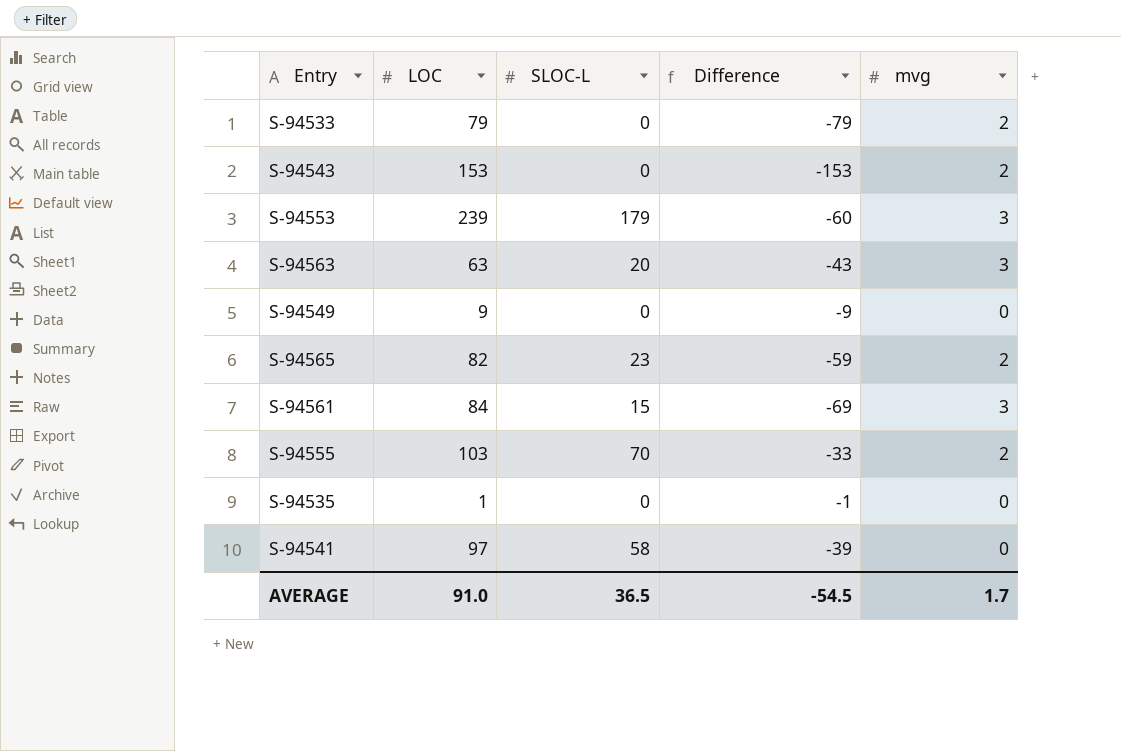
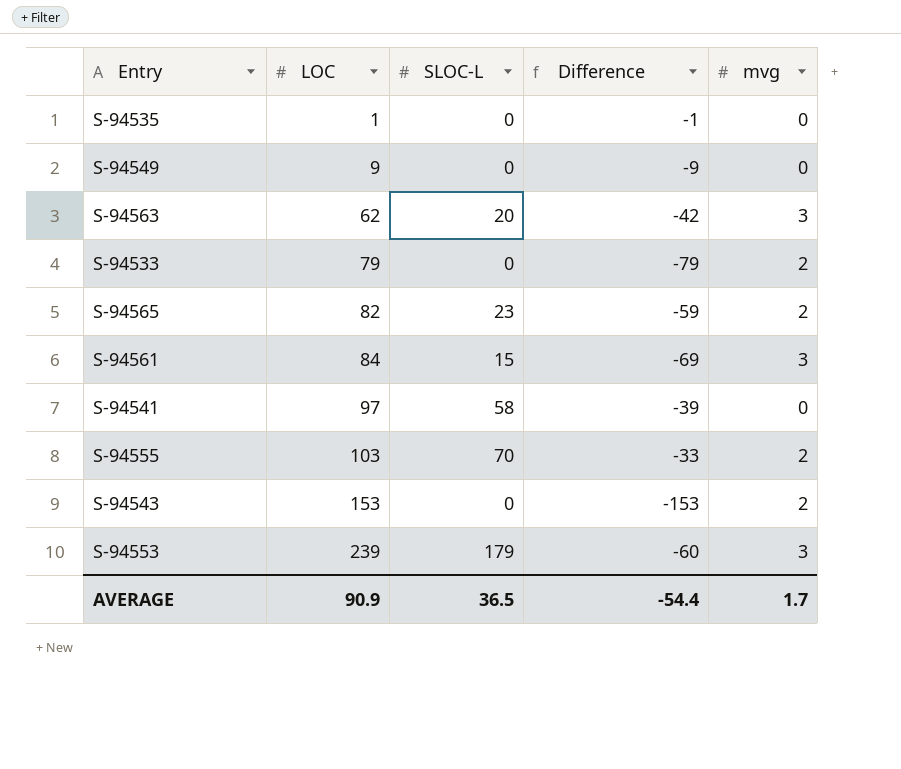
row order: none -> LOC ascending
S-94563 | LOC: 63 -> 62
S-94563 | Difference: -43 -> -42
AVERAGE | LOC: 91.0 -> 90.9
AVERAGE | Difference: -54.5 -> -54.4

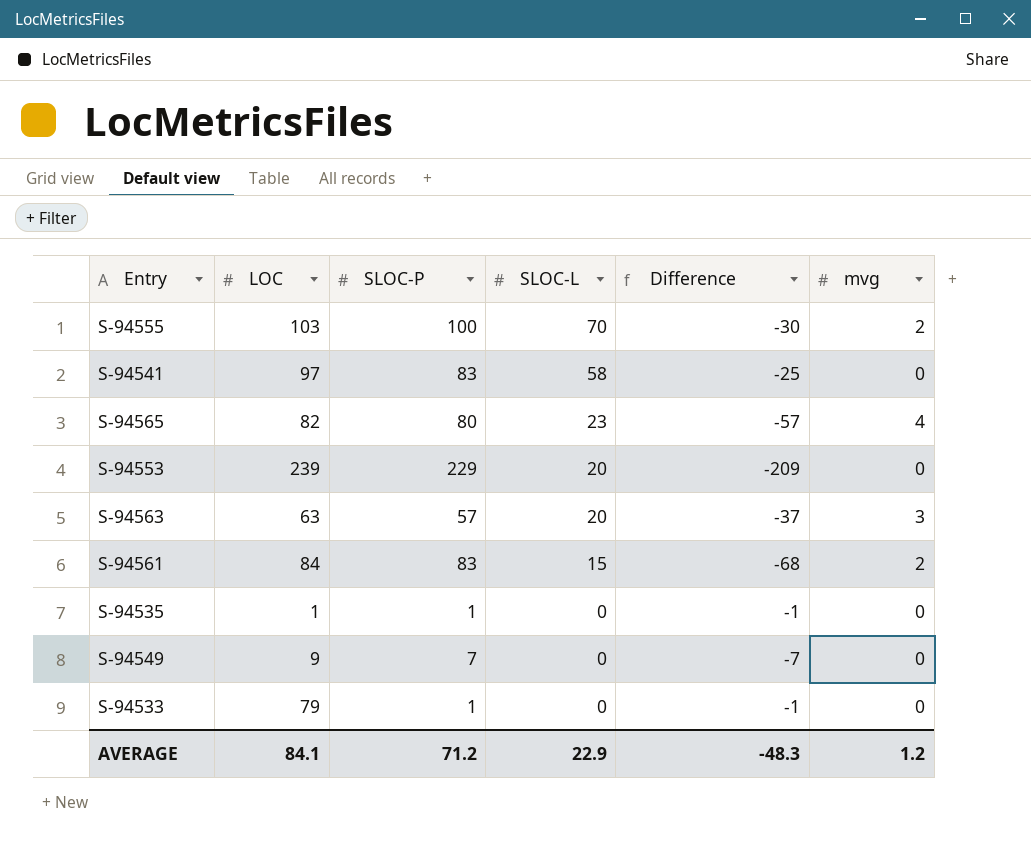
row order: LOC ascending -> SLOC-L descending
column SLOC-P | position: none -> 3
column Difference | formula: [SLOC-L] - [LOC] -> [SLOC-L] - [SLOC-P]
row S-94543: 153 | 0 | -153 | 2 -> none
S-94565 | mvg: 2 -> 4
S-94553 | SLOC-L: 179 -> 20
S-94553 | mvg: 3 -> 0
S-94563 | LOC: 62 -> 63
S-94561 | mvg: 3 -> 2
S-94533 | mvg: 2 -> 0
AVERAGE | LOC: 90.9 -> 84.1
AVERAGE | SLOC-L: 36.5 -> 22.9
AVERAGE | Difference: -54.4 -> -48.3
AVERAGE | mvg: 1.7 -> 1.2

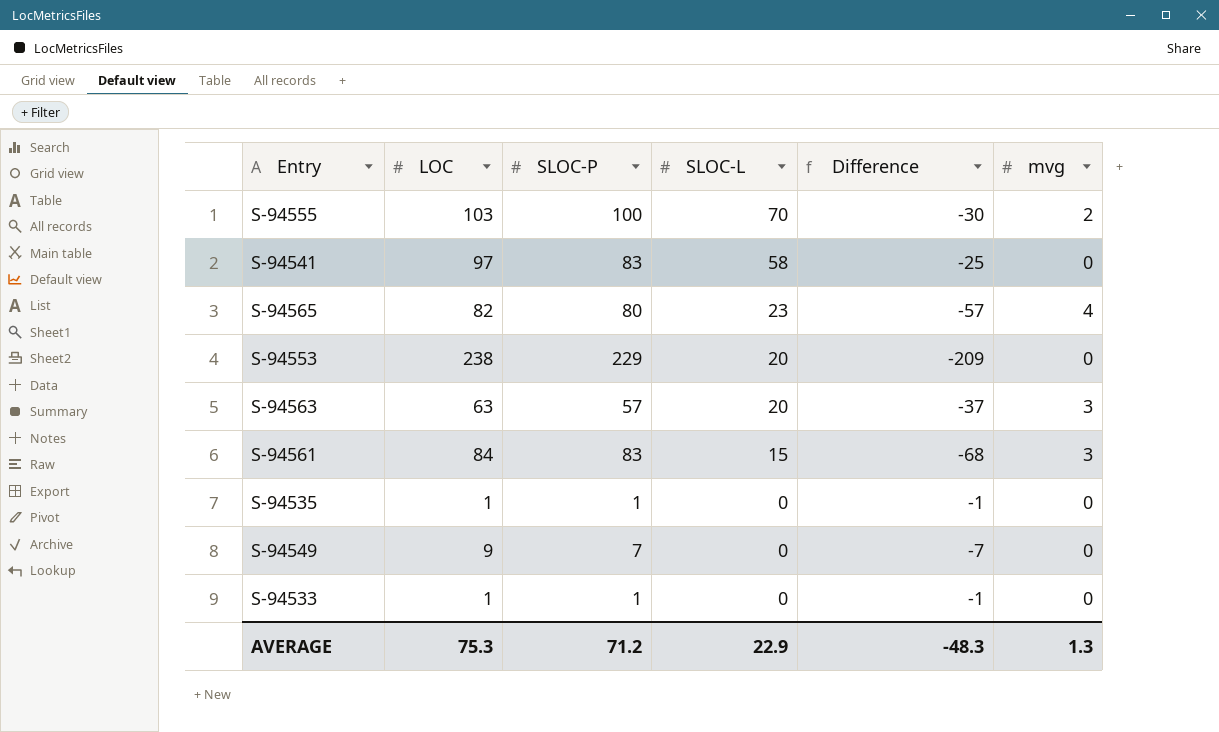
S-94553 | LOC: 239 -> 238
S-94561 | mvg: 2 -> 3
S-94533 | LOC: 79 -> 1
AVERAGE | LOC: 84.1 -> 75.3
AVERAGE | mvg: 1.2 -> 1.3

